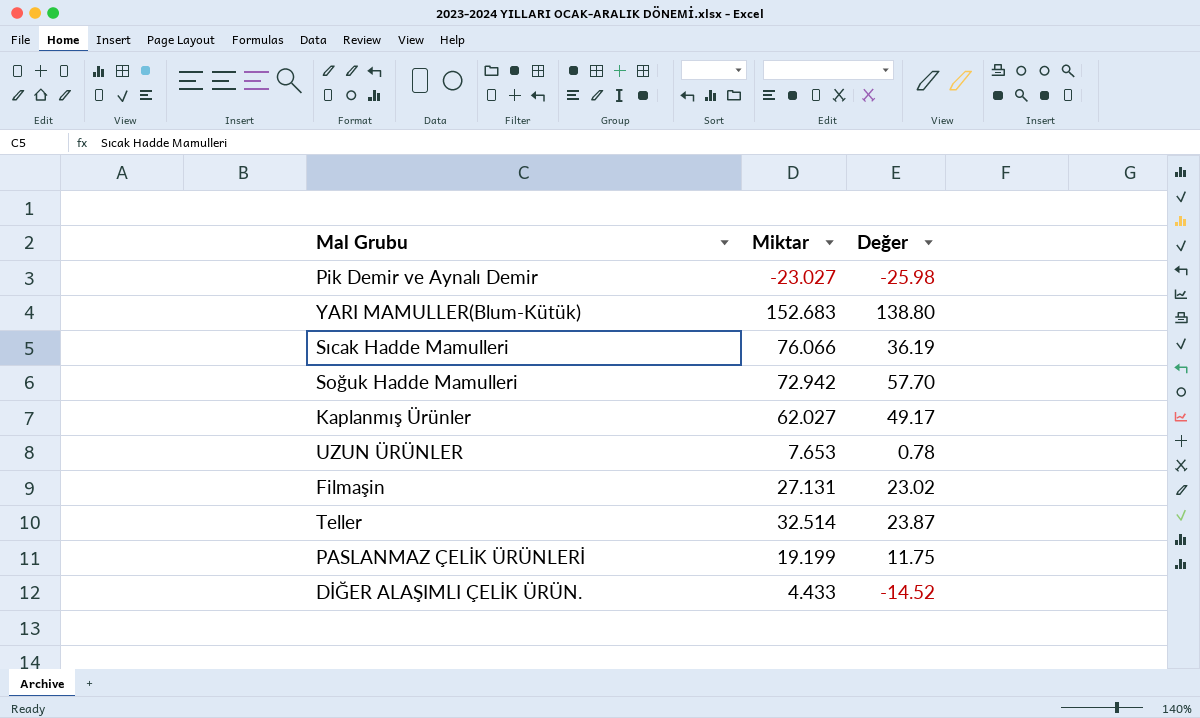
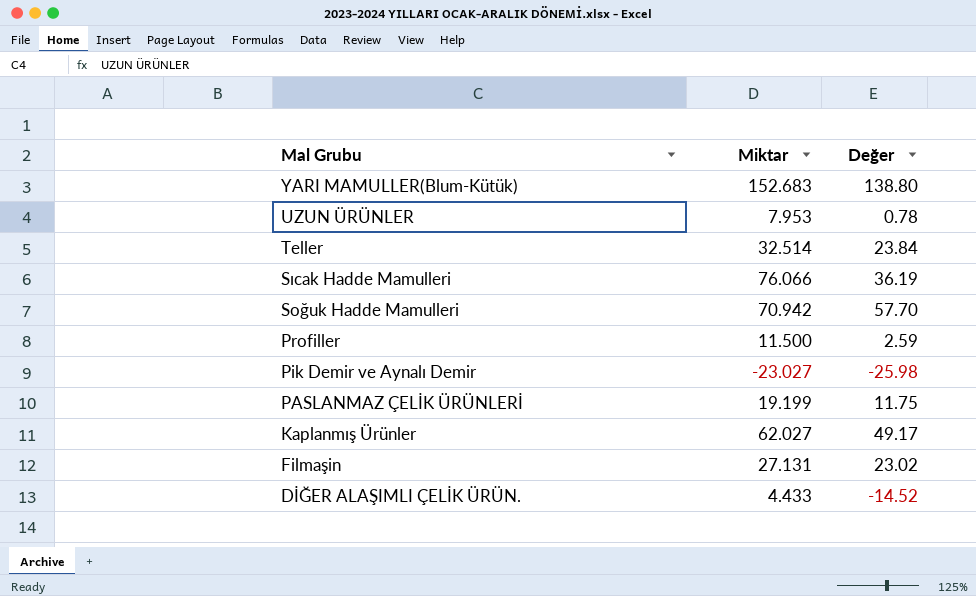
row order: none -> Mal Grubu descending
UZUN ÜRÜNLER | Miktar: 7.653 -> 7.953
Teller | Değer: 23.87 -> 23.84
Soğuk Hadde Mamulleri | Miktar: 72.942 -> 70.942
row Profiller: none -> 11.500 | 2.59

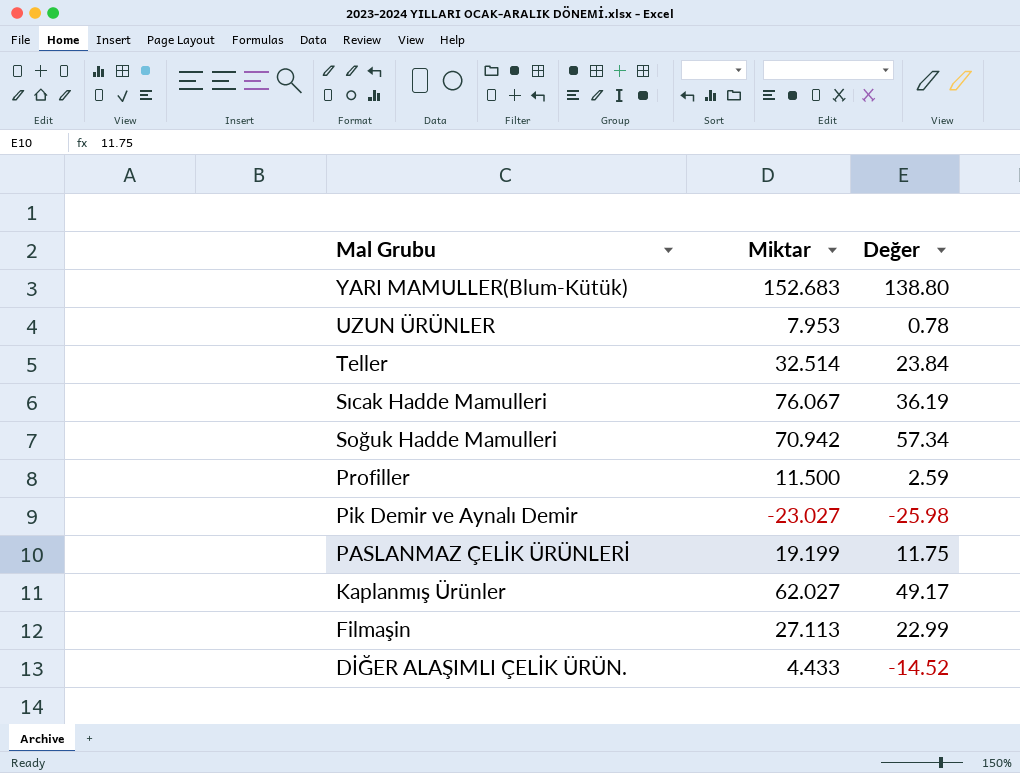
Sıcak Hadde Mamulleri | Miktar: 76.066 -> 76.067
Soğuk Hadde Mamulleri | Değer: 57.70 -> 57.34
Filmaşin | Miktar: 27.131 -> 27.113
Filmaşin | Değer: 23.02 -> 22.99

